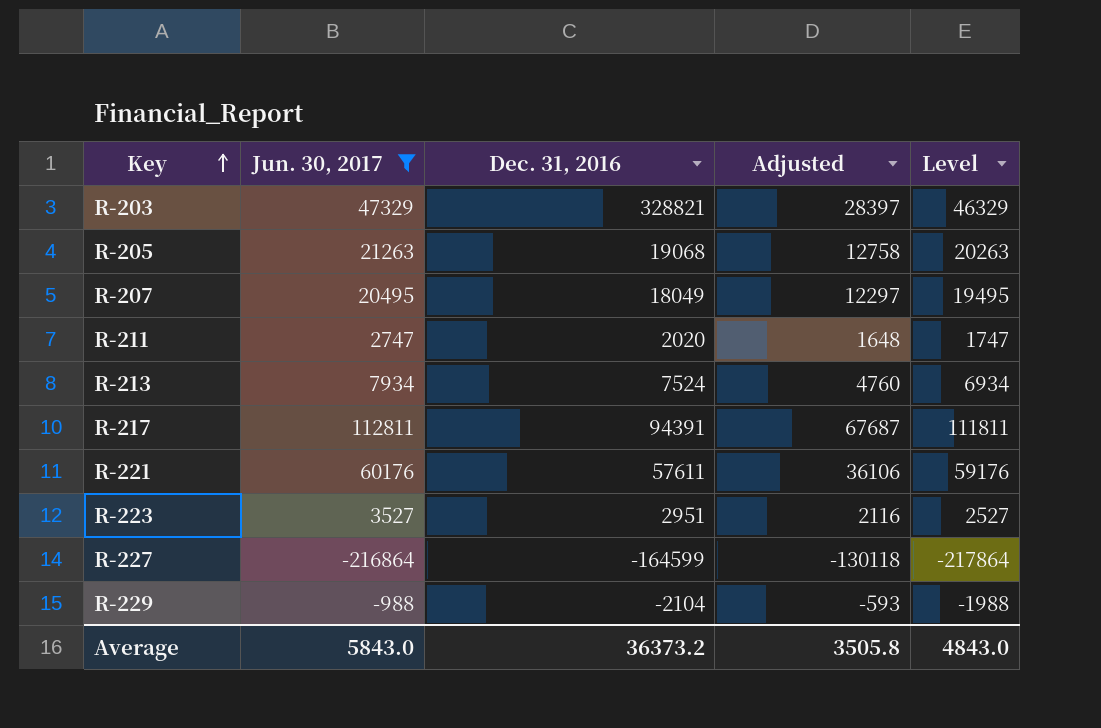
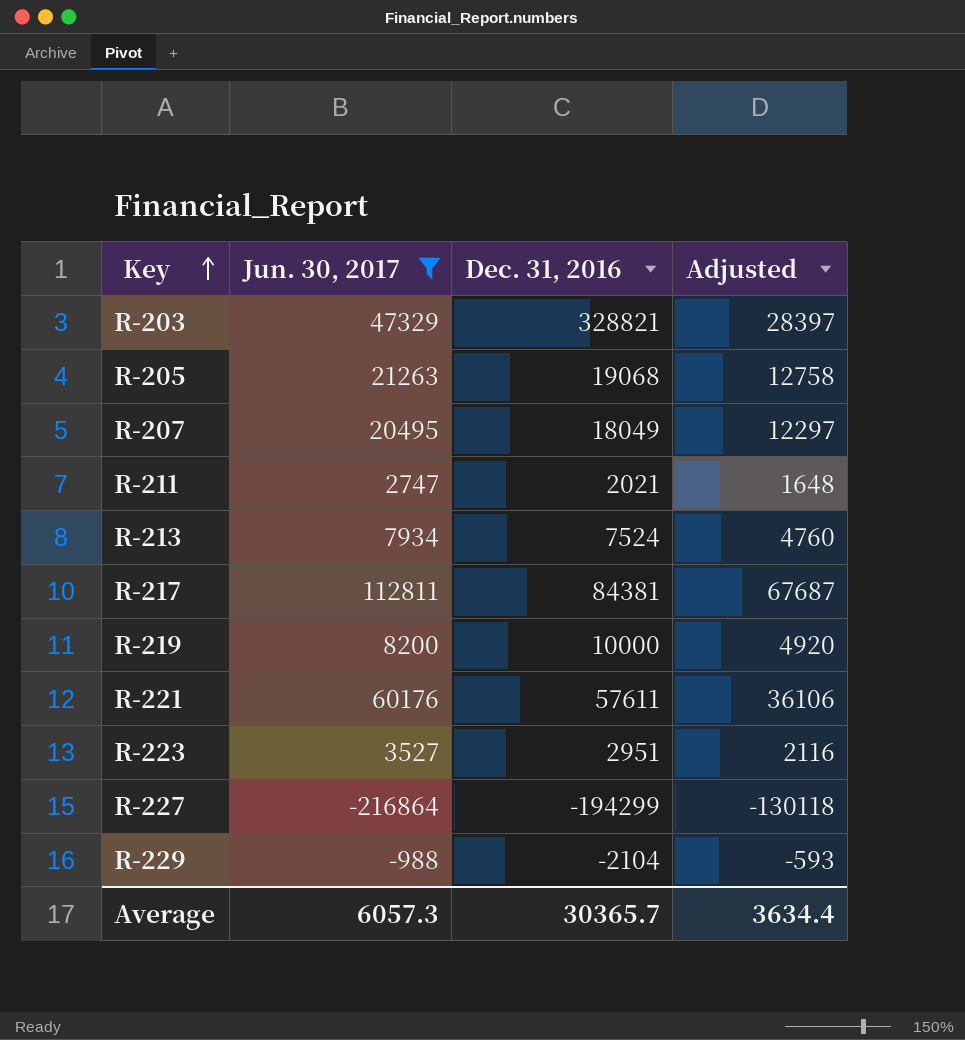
column Level | formula: [Jun. 30, 2017] - 1000 -> none
R-211 | Dec. 31, 2016: 2020 -> 2021
R-217 | Dec. 31, 2016: 94391 -> 84381
row R-219: none -> 8200 | 10000 | 4920
R-227 | Dec. 31, 2016: -164599 -> -194299
Average | Jun. 30, 2017: 5843.0 -> 6057.3
Average | Dec. 31, 2016: 36373.2 -> 30365.7
Average | Adjusted: 3505.8 -> 3634.4

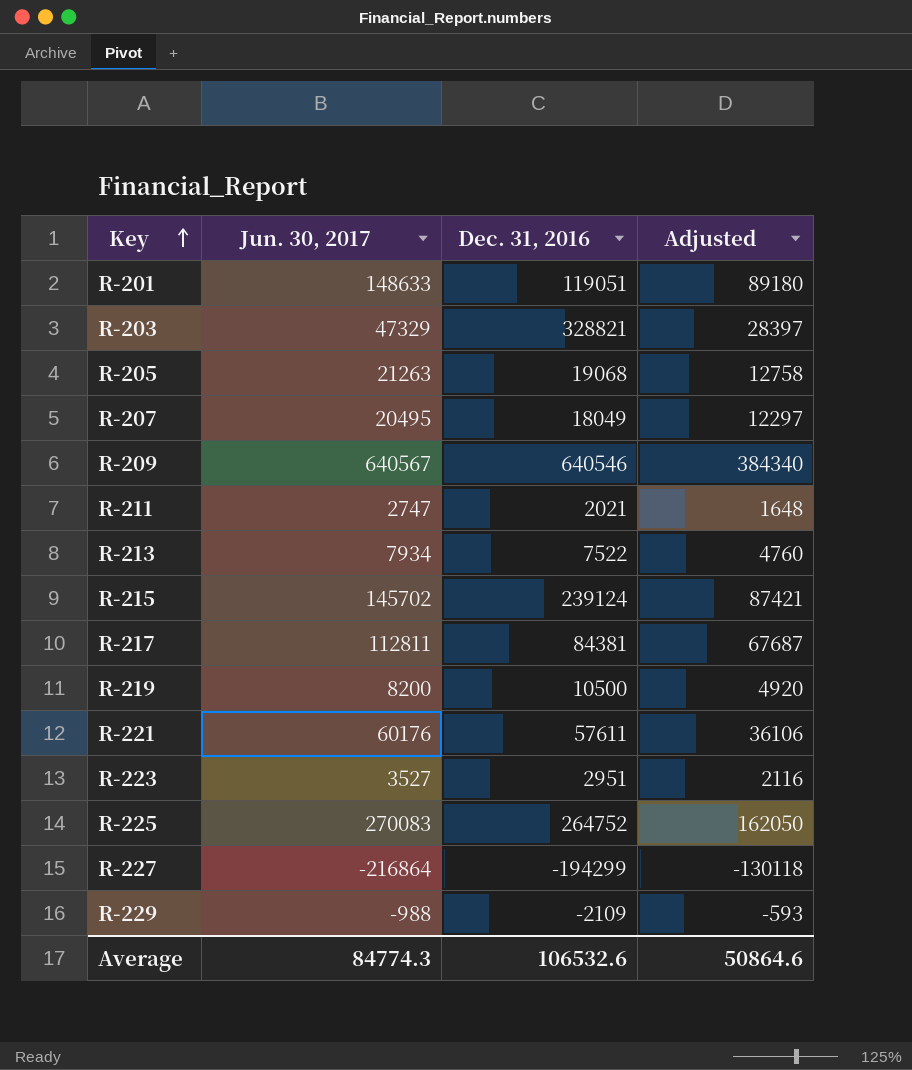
filter: Jun. 30, 2017 <= 112811 -> none
R-213 | Dec. 31, 2016: 7524 -> 7522
R-219 | Dec. 31, 2016: 10000 -> 10500
R-229 | Dec. 31, 2016: -2104 -> -2109
Average | Jun. 30, 2017: 6057.3 -> 84774.3
Average | Dec. 31, 2016: 30365.7 -> 106532.6
Average | Adjusted: 3634.4 -> 50864.6

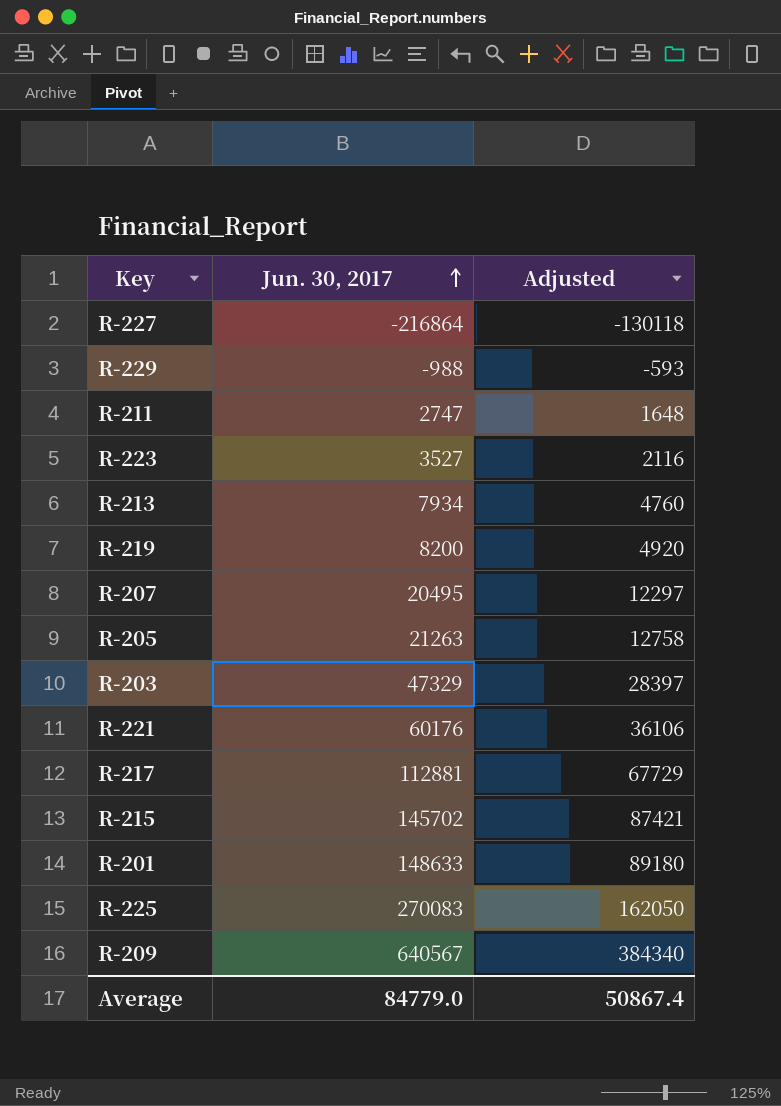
row order: Key ascending -> Jun. 30, 2017 ascending
column Dec. 31, 2016 | position: 3 -> none
R-217 | Jun. 30, 2017: 112811 -> 112881
R-217 | Adjusted: 67687 -> 67729
Average | Jun. 30, 2017: 84774.3 -> 84779.0
Average | Adjusted: 50864.6 -> 50867.4

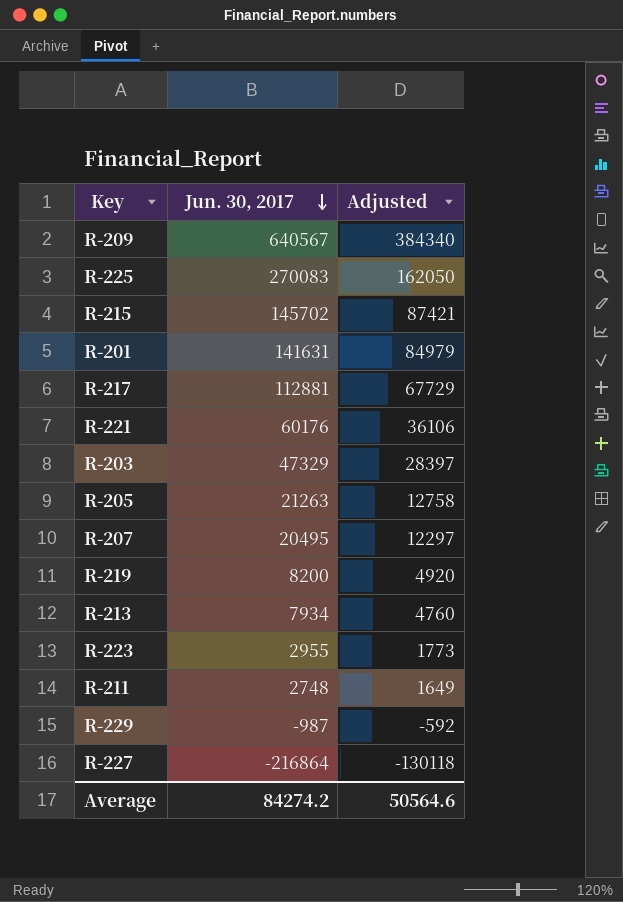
row order: Jun. 30, 2017 ascending -> Jun. 30, 2017 descending
R-201 | Jun. 30, 2017: 148633 -> 141631
R-201 | Adjusted: 89180 -> 84979
R-223 | Jun. 30, 2017: 3527 -> 2955
R-223 | Adjusted: 2116 -> 1773
R-211 | Jun. 30, 2017: 2747 -> 2748
R-211 | Adjusted: 1648 -> 1649
R-229 | Jun. 30, 2017: -988 -> -987
R-229 | Adjusted: -593 -> -592
Average | Jun. 30, 2017: 84779.0 -> 84274.2
Average | Adjusted: 50867.4 -> 50564.6

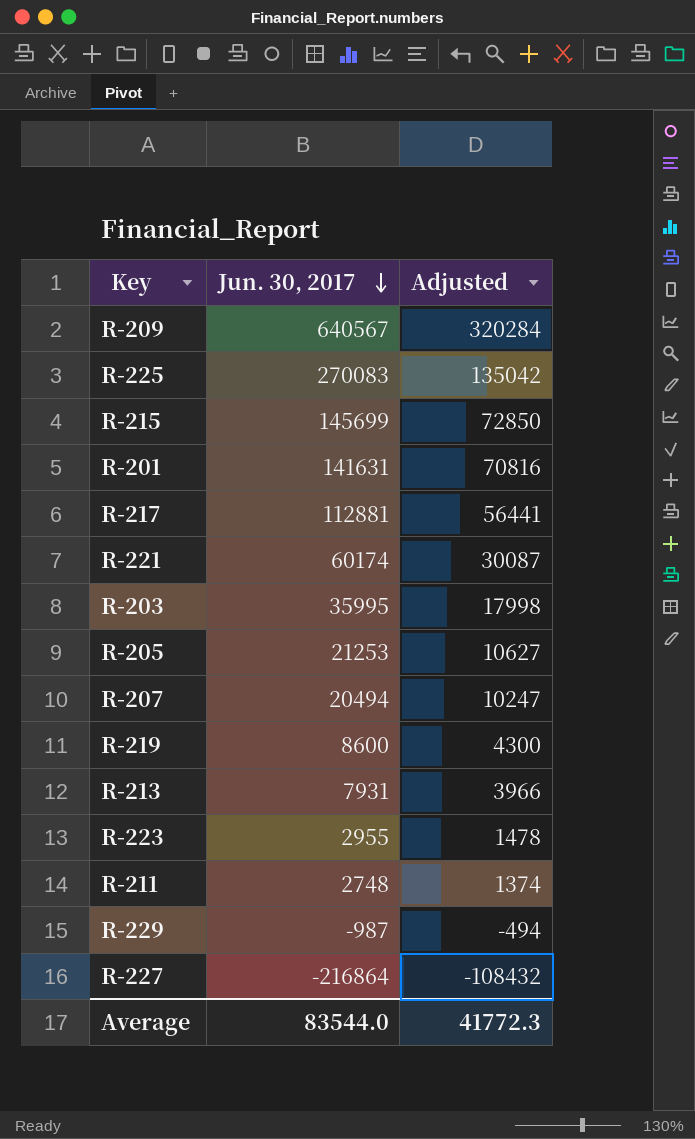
column Adjusted | formula: [Jun. 30, 2017] * 0.6 -> [Jun. 30, 2017] * 0.5
R-215 | Jun. 30, 2017: 145702 -> 145699
R-221 | Jun. 30, 2017: 60176 -> 60174
R-203 | Jun. 30, 2017: 47329 -> 35995
R-205 | Jun. 30, 2017: 21263 -> 21253
R-207 | Jun. 30, 2017: 20495 -> 20494
R-219 | Jun. 30, 2017: 8200 -> 8600
R-213 | Jun. 30, 2017: 7934 -> 7931
Average | Jun. 30, 2017: 84274.2 -> 83544.0
Average | Adjusted: 50564.6 -> 41772.3

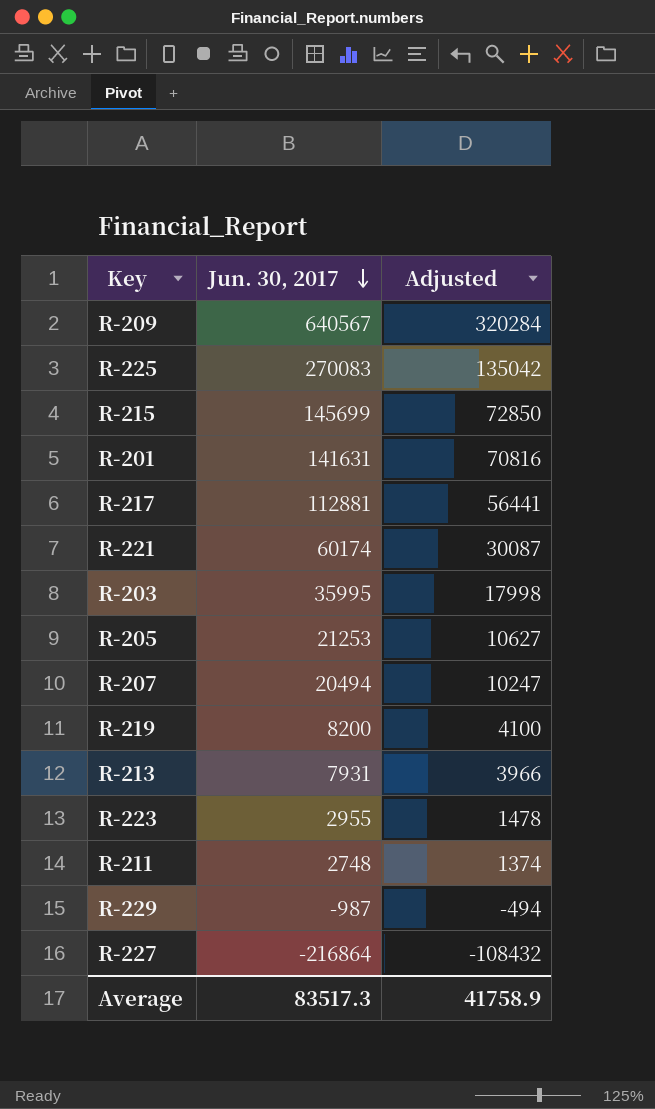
R-219 | Jun. 30, 2017: 8600 -> 8200
R-219 | Adjusted: 4300 -> 4100
Average | Jun. 30, 2017: 83544.0 -> 83517.3
Average | Adjusted: 41772.3 -> 41758.9

